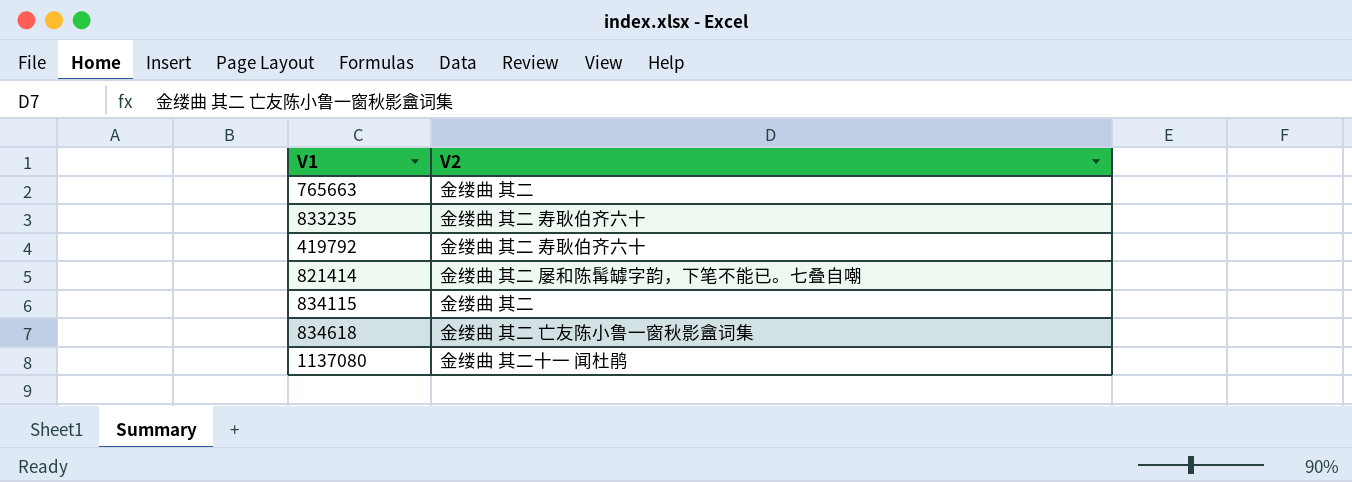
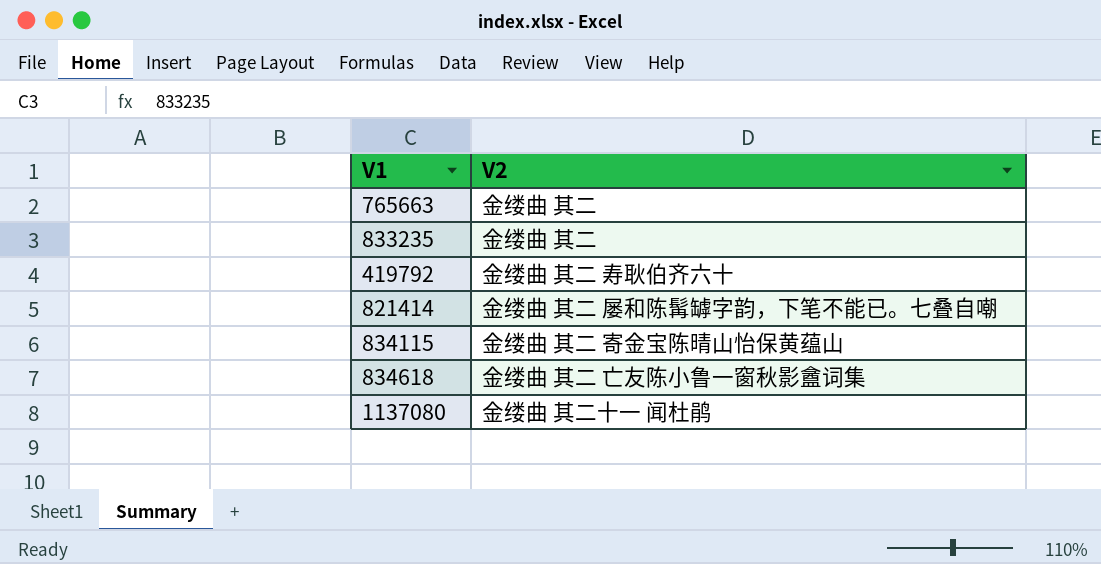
833235 | V2: 金缕曲 其二 寿耿伯齐六十 -> 金缕曲 其二
834115 | V2: 金缕曲 其二 -> 金缕曲 其二 寄金宝陈晴山怡保黄蕴山

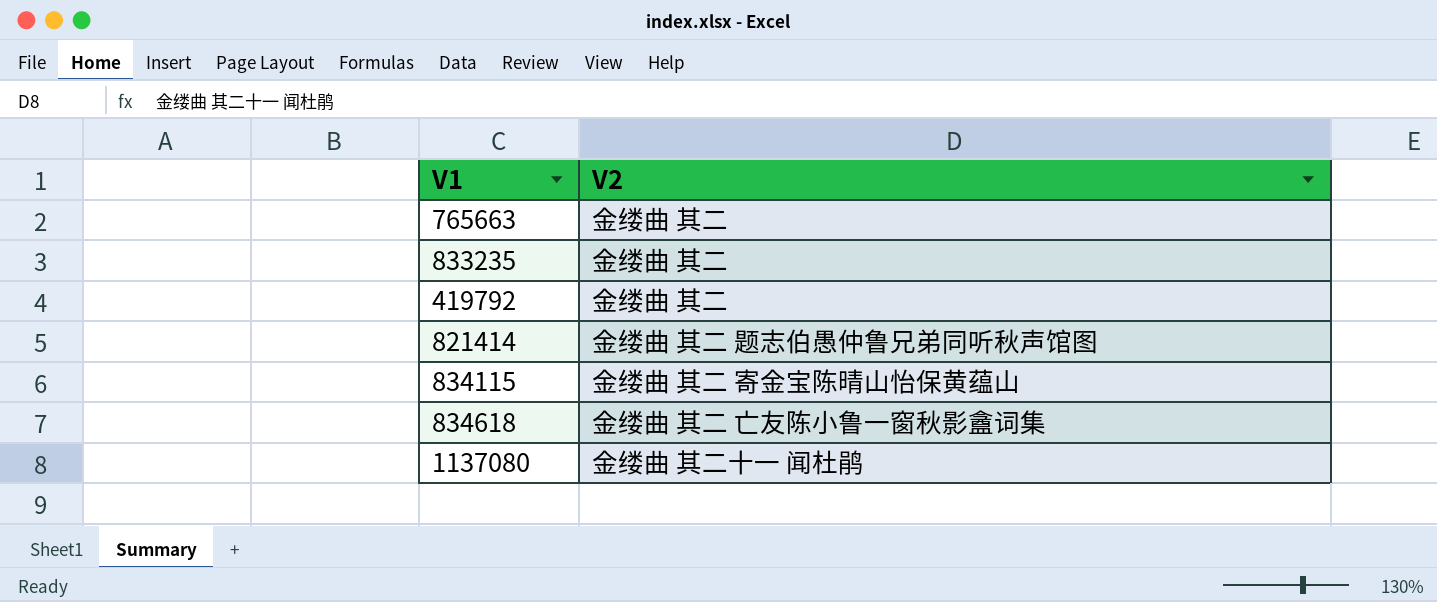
419792 | V2: 金缕曲 其二 寿耿伯齐六十 -> 金缕曲 其二
821414 | V2: 金缕曲 其二 屡和陈髯罅字韵，下笔不能已。七叠自嘲 -> 金缕曲 其二 题志伯愚仲鲁兄弟同听秋声馆图

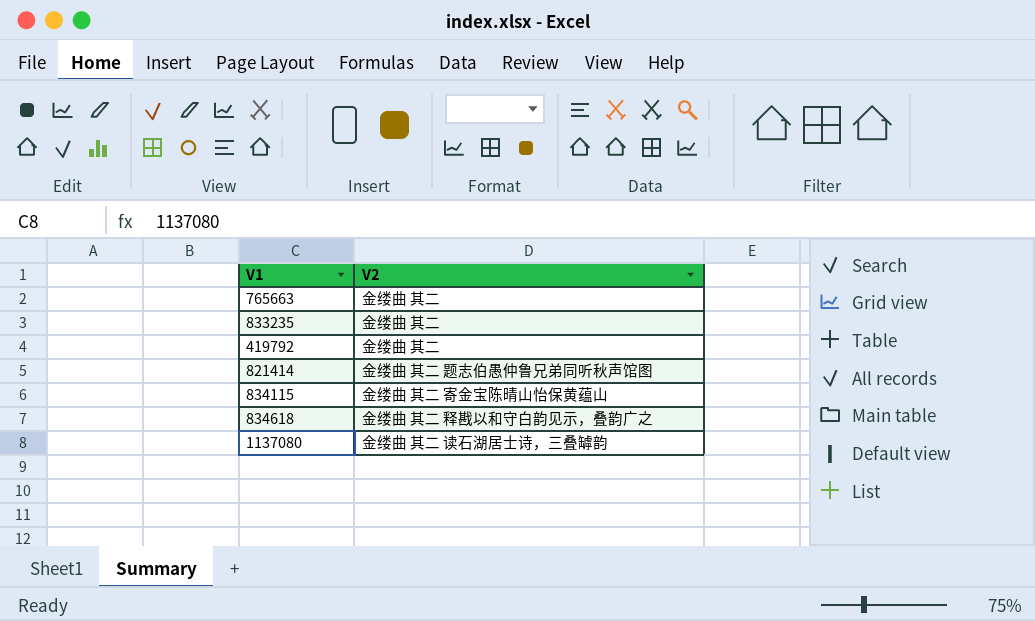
834618 | V2: 金缕曲 其二 亡友陈小鲁一窗秋影盦词集 -> 金缕曲 其二 释戡以和守白韵见示，叠韵广之
1137080 | V2: 金缕曲 其二十一 闻杜鹃 -> 金缕曲 其二 读石湖居士诗，三叠罅韵

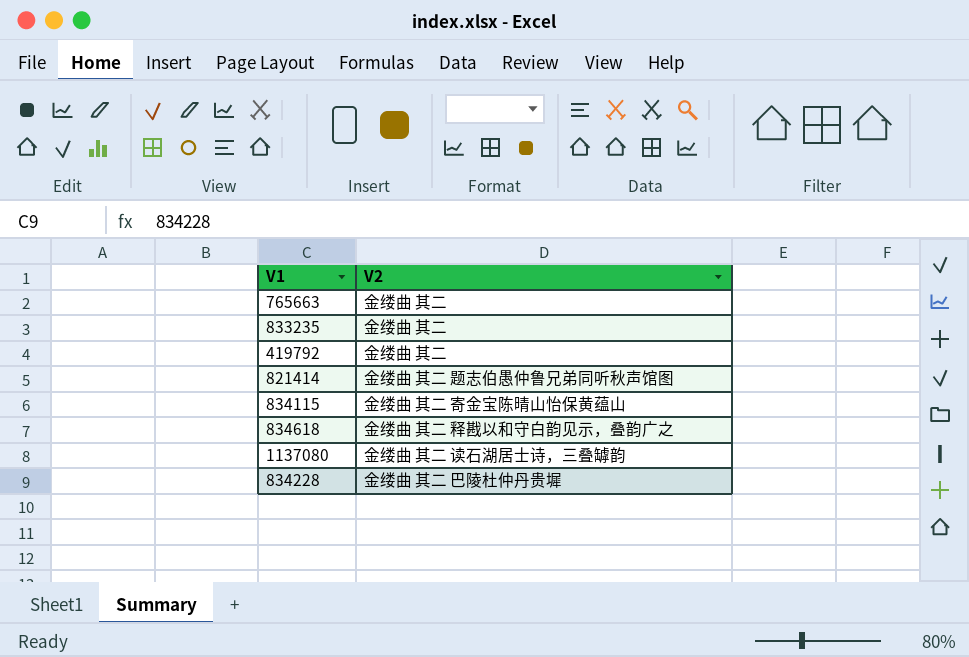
row 834228: none -> 金缕曲 其二 巴陵杜仲丹贵墀

